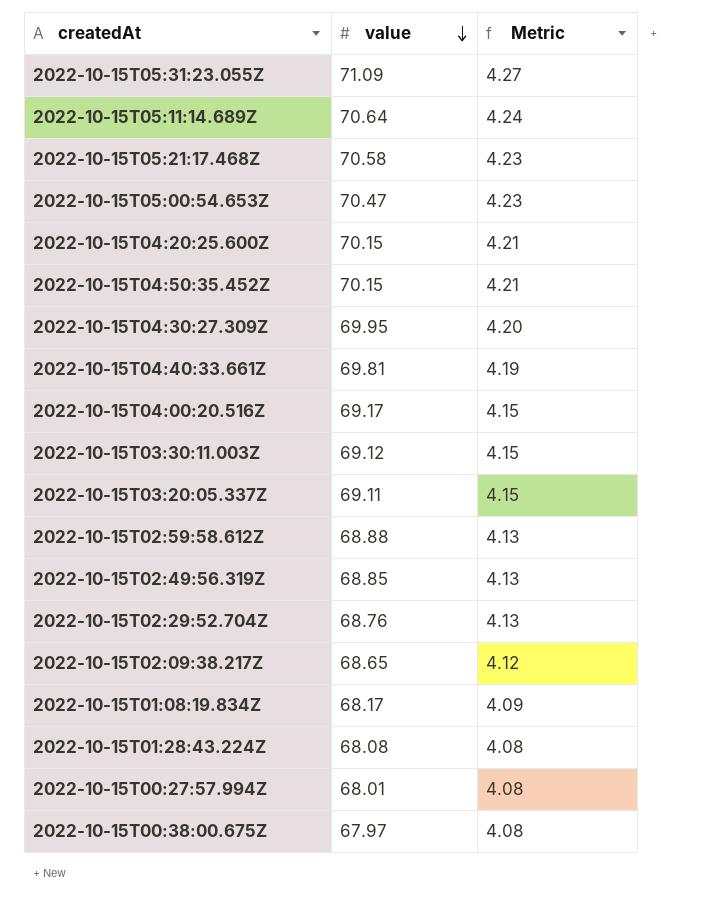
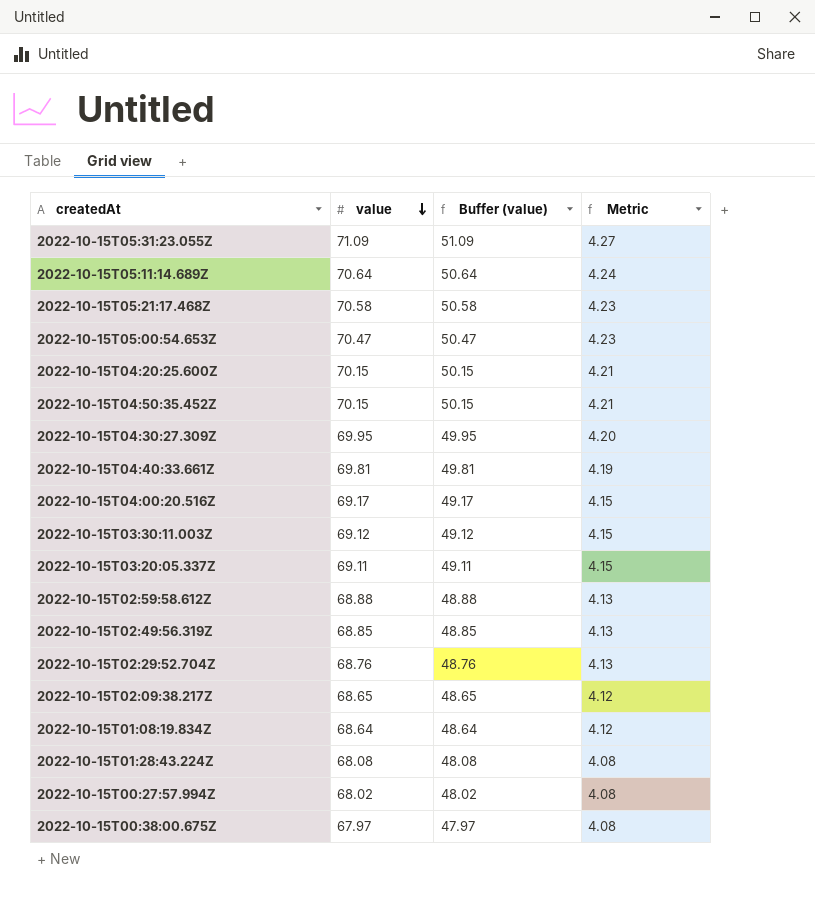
column Buffer (value) | formula: none -> [value] - 20
2022-10-15T01:08:19.834Z | value: 68.17 -> 68.64
2022-10-15T01:08:19.834Z | Metric: 4.09 -> 4.12
2022-10-15T00:27:57.994Z | value: 68.01 -> 68.02

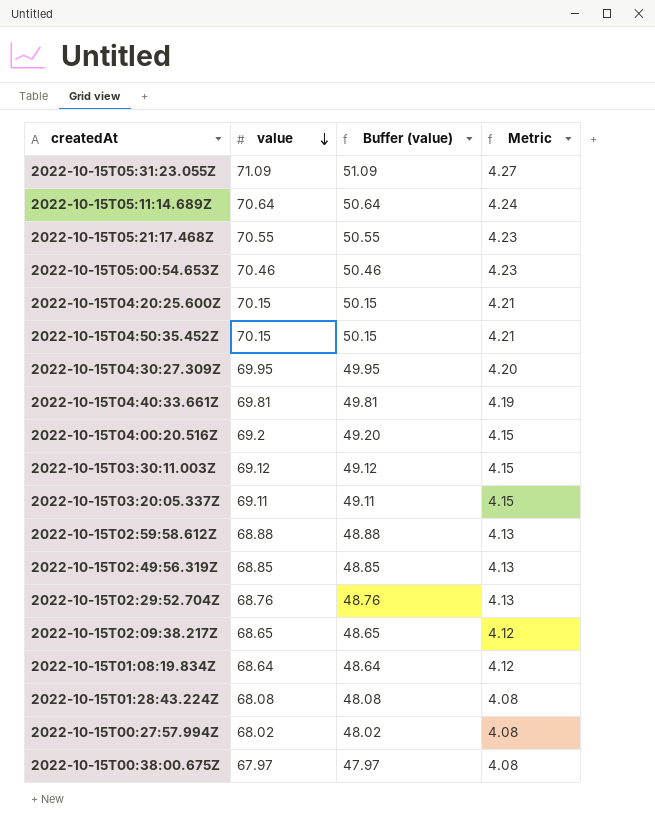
2022-10-15T05:21:17.468Z | value: 70.58 -> 70.55
2022-10-15T05:21:17.468Z | Buffer (value): 50.58 -> 50.55
2022-10-15T05:00:54.653Z | value: 70.47 -> 70.46
2022-10-15T05:00:54.653Z | Buffer (value): 50.47 -> 50.46
2022-10-15T04:00:20.516Z | value: 69.17 -> 69.2
2022-10-15T04:00:20.516Z | Buffer (value): 49.17 -> 49.20

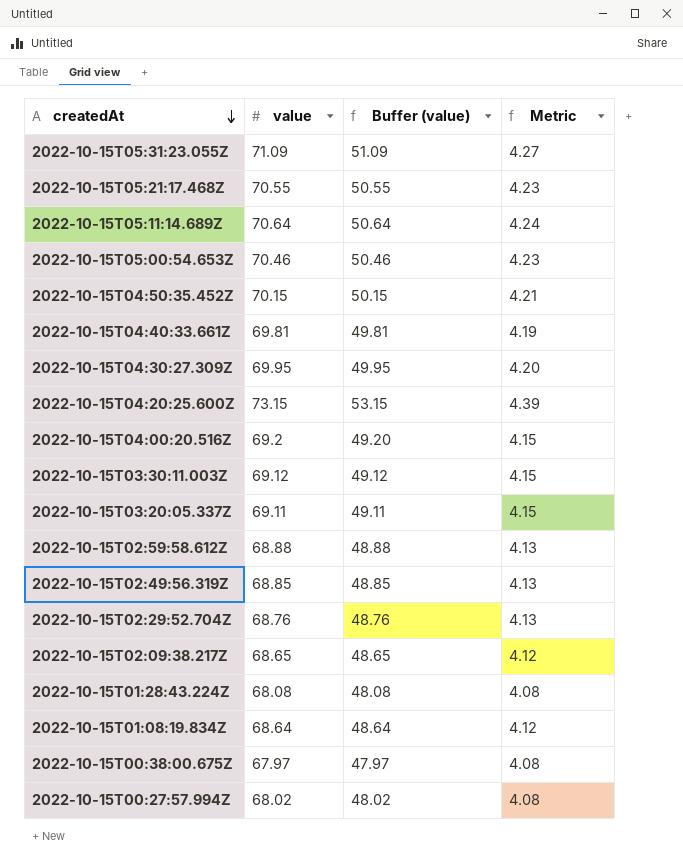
row order: value descending -> createdAt descending
2022-10-15T04:20:25.600Z | value: 70.15 -> 73.15
2022-10-15T04:20:25.600Z | Buffer (value): 50.15 -> 53.15
2022-10-15T04:20:25.600Z | Metric: 4.21 -> 4.39

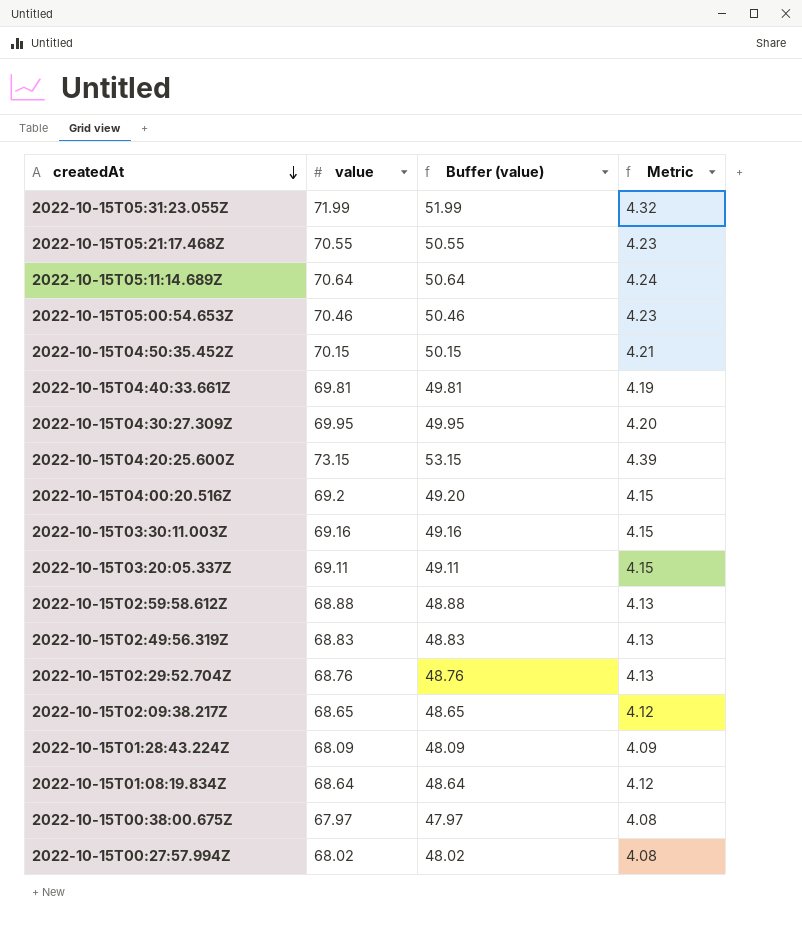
2022-10-15T05:31:23.055Z | value: 71.09 -> 71.99
2022-10-15T05:31:23.055Z | Buffer (value): 51.09 -> 51.99
2022-10-15T05:31:23.055Z | Metric: 4.27 -> 4.32
2022-10-15T03:30:11.003Z | value: 69.12 -> 69.16
2022-10-15T03:30:11.003Z | Buffer (value): 49.12 -> 49.16
2022-10-15T02:49:56.319Z | value: 68.85 -> 68.83
2022-10-15T02:49:56.319Z | Buffer (value): 48.85 -> 48.83
2022-10-15T01:28:43.224Z | value: 68.08 -> 68.09
2022-10-15T01:28:43.224Z | Buffer (value): 48.08 -> 48.09
2022-10-15T01:28:43.224Z | Metric: 4.08 -> 4.09

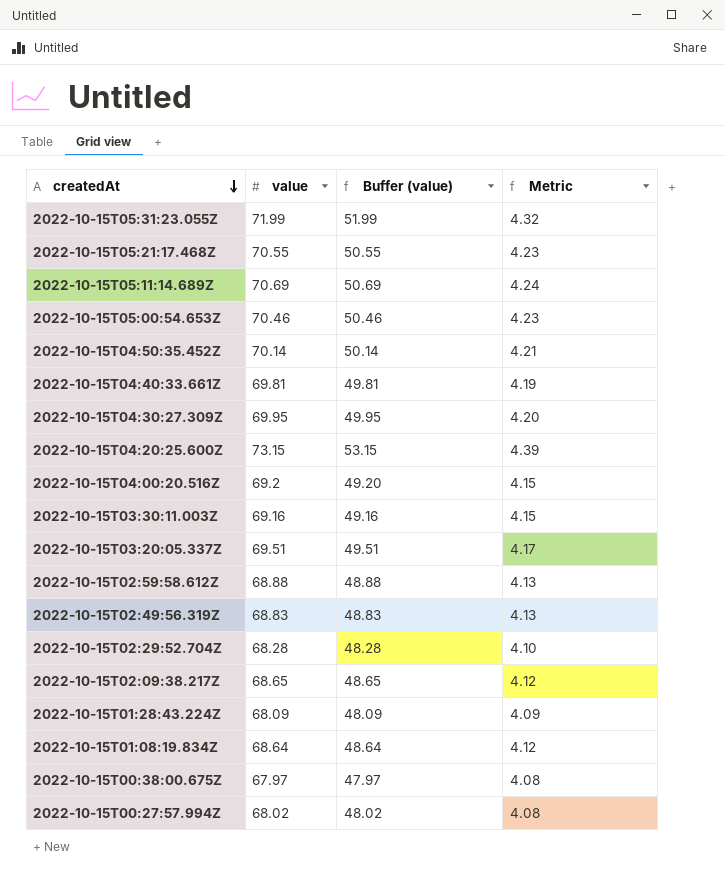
2022-10-15T05:11:14.689Z | value: 70.64 -> 70.69
2022-10-15T05:11:14.689Z | Buffer (value): 50.64 -> 50.69
2022-10-15T04:50:35.452Z | value: 70.15 -> 70.14
2022-10-15T04:50:35.452Z | Buffer (value): 50.15 -> 50.14
2022-10-15T03:20:05.337Z | value: 69.11 -> 69.51
2022-10-15T03:20:05.337Z | Buffer (value): 49.11 -> 49.51
2022-10-15T03:20:05.337Z | Metric: 4.15 -> 4.17
2022-10-15T02:29:52.704Z | value: 68.76 -> 68.28
2022-10-15T02:29:52.704Z | Buffer (value): 48.76 -> 48.28
2022-10-15T02:29:52.704Z | Metric: 4.13 -> 4.10

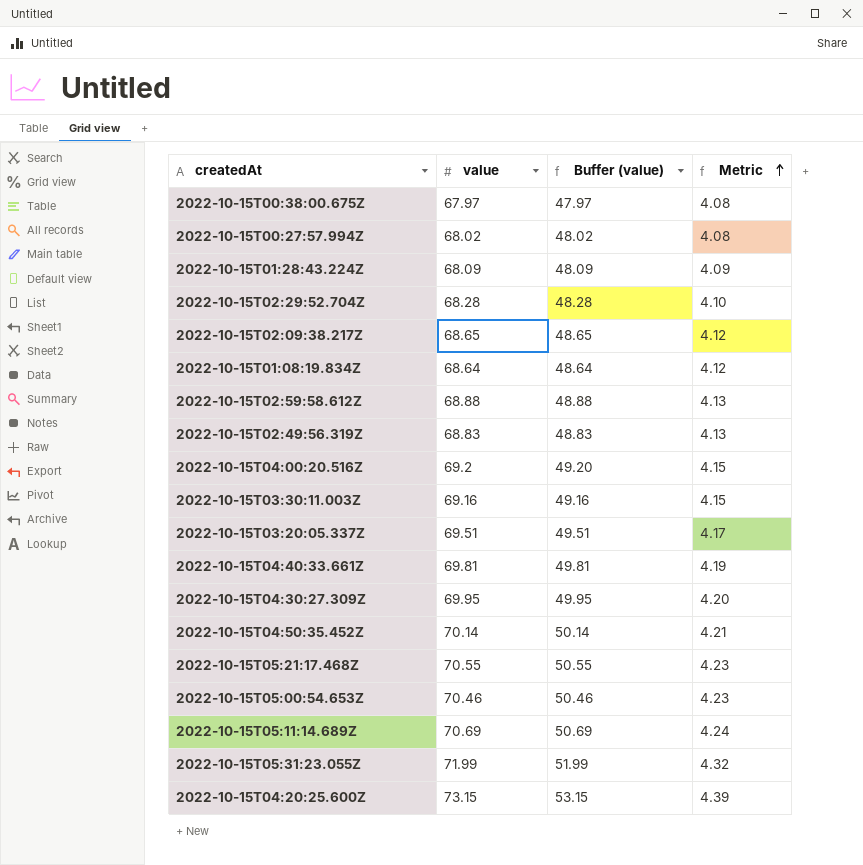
row order: createdAt descending -> Metric ascending

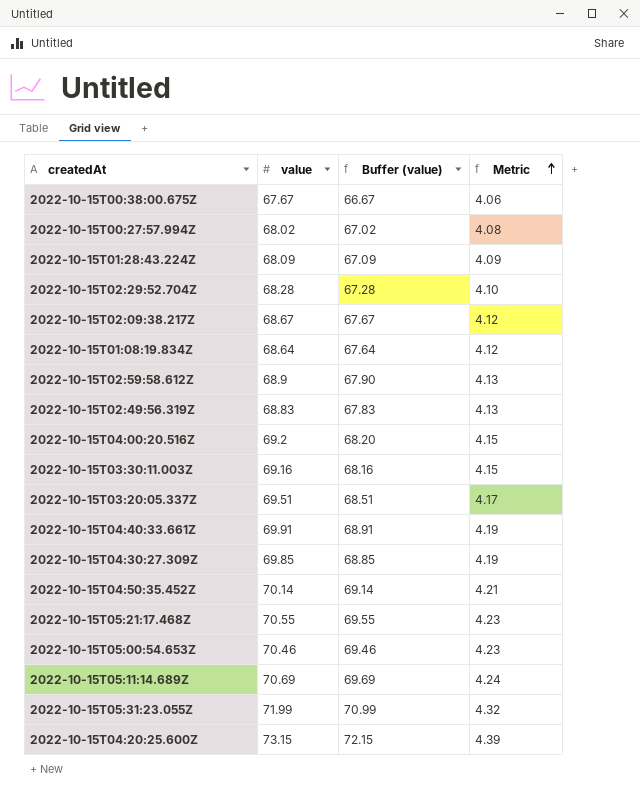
column Buffer (value) | formula: [value] - 20 -> [value] - 1
2022-10-15T00:38:00.675Z | value: 67.97 -> 67.67
2022-10-15T00:38:00.675Z | Metric: 4.08 -> 4.06
2022-10-15T02:09:38.217Z | value: 68.65 -> 68.67
2022-10-15T02:59:58.612Z | value: 68.88 -> 68.9
2022-10-15T04:40:33.661Z | value: 69.81 -> 69.91
2022-10-15T04:30:27.309Z | value: 69.95 -> 69.85
2022-10-15T04:30:27.309Z | Metric: 4.20 -> 4.19

